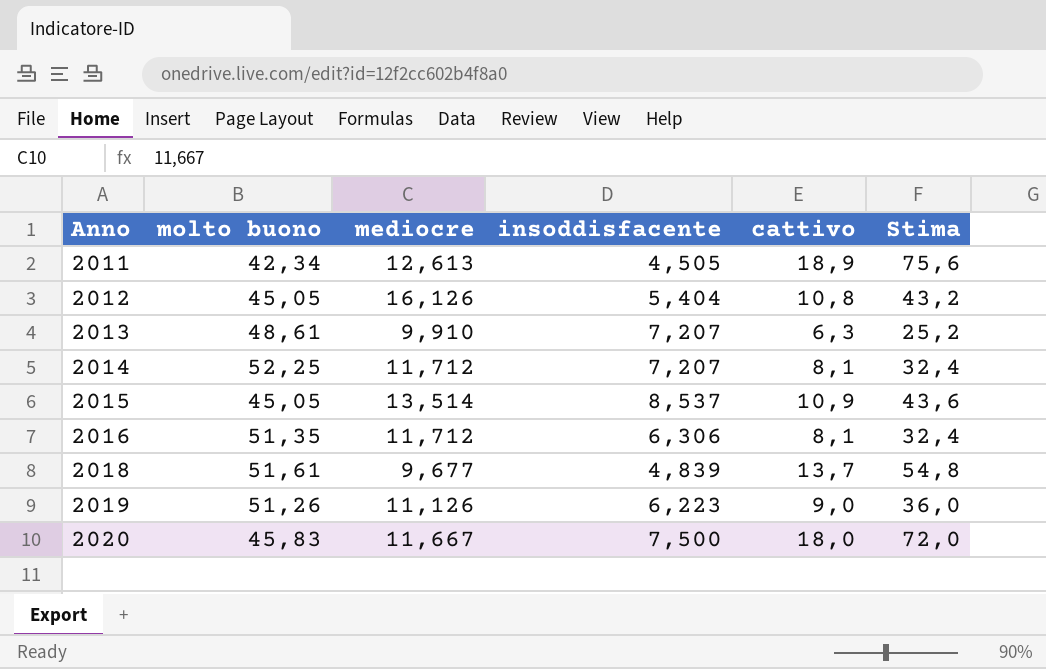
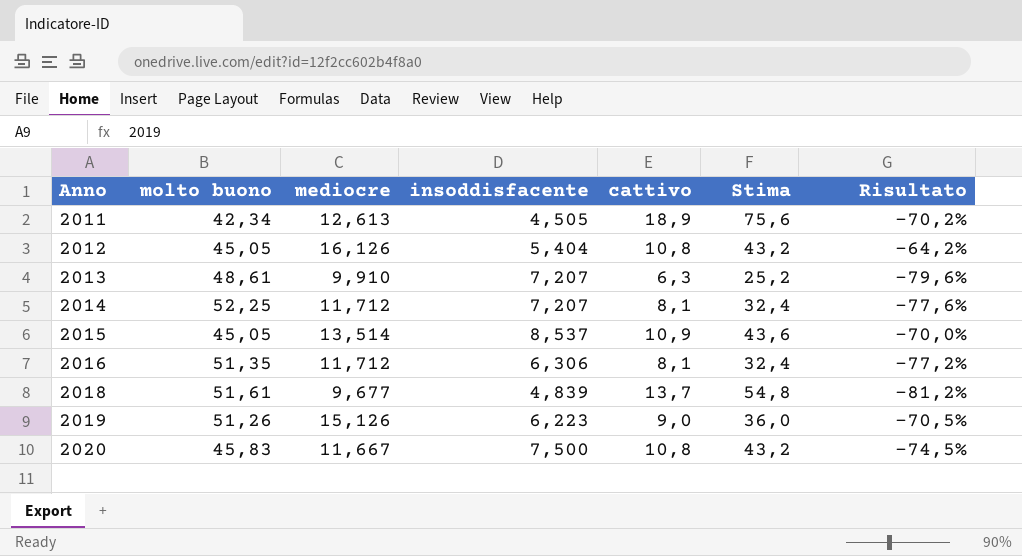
column Risultato | formula: none -> ([mediocre] - [molto buono]) / [molto buono]
2019 | mediocre: 11,126 -> 15,126
2020 | cattivo: 18,0 -> 10,8
2020 | Stima: 72,0 -> 43,2

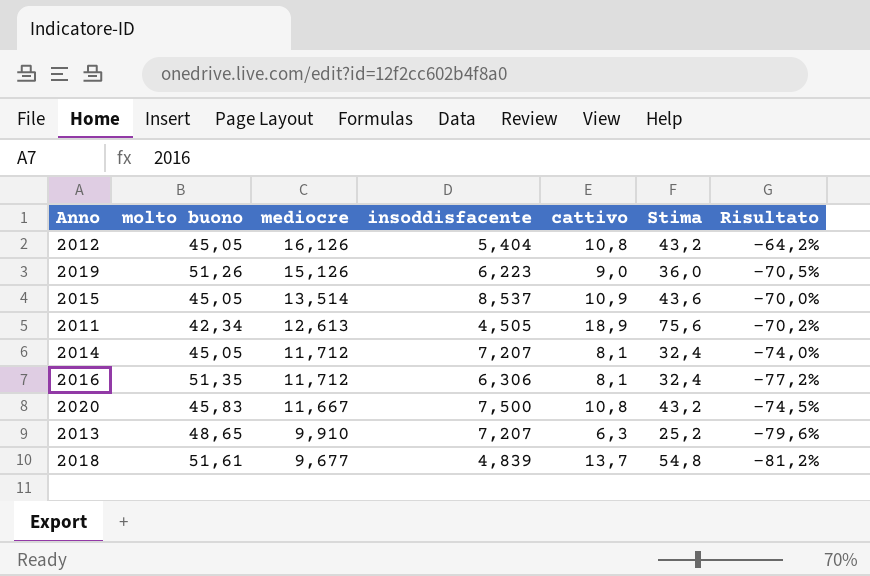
row order: Anno ascending -> mediocre descending
2014 | molto buono: 52,25 -> 45,05
2014 | Risultato: -77,6% -> -74,0%
2013 | molto buono: 48,61 -> 48,65

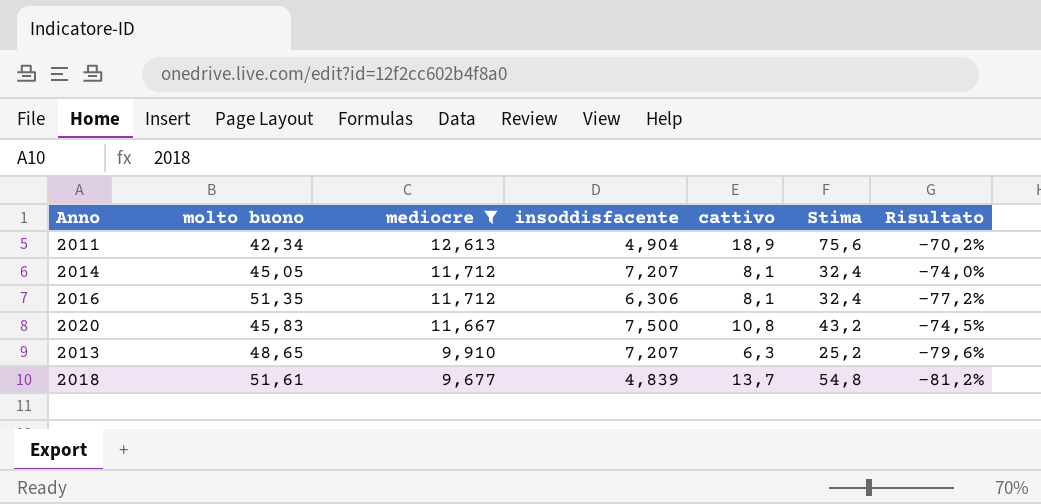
filter: none -> mediocre <= 12,613
2011 | insoddisfacente: 4,505 -> 4,904

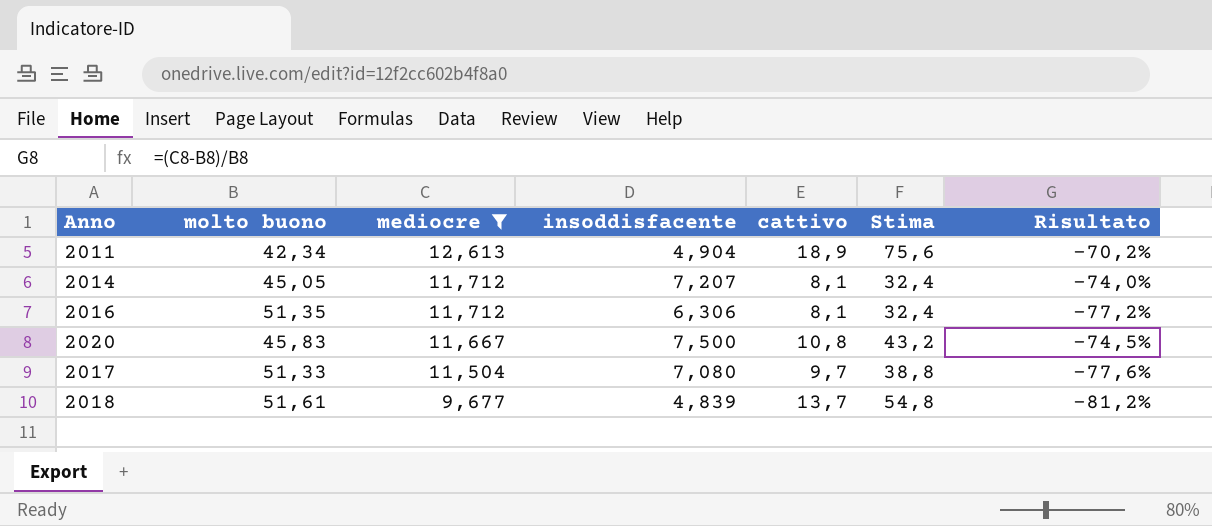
row 2013: 48,65 | 9,910 | 7,207 | 6,3 | 25,2 | -79,6% -> none
row 2017: none -> 51,33 | 11,504 | 7,080 | 9,7 | 38,8 | -77,6%

